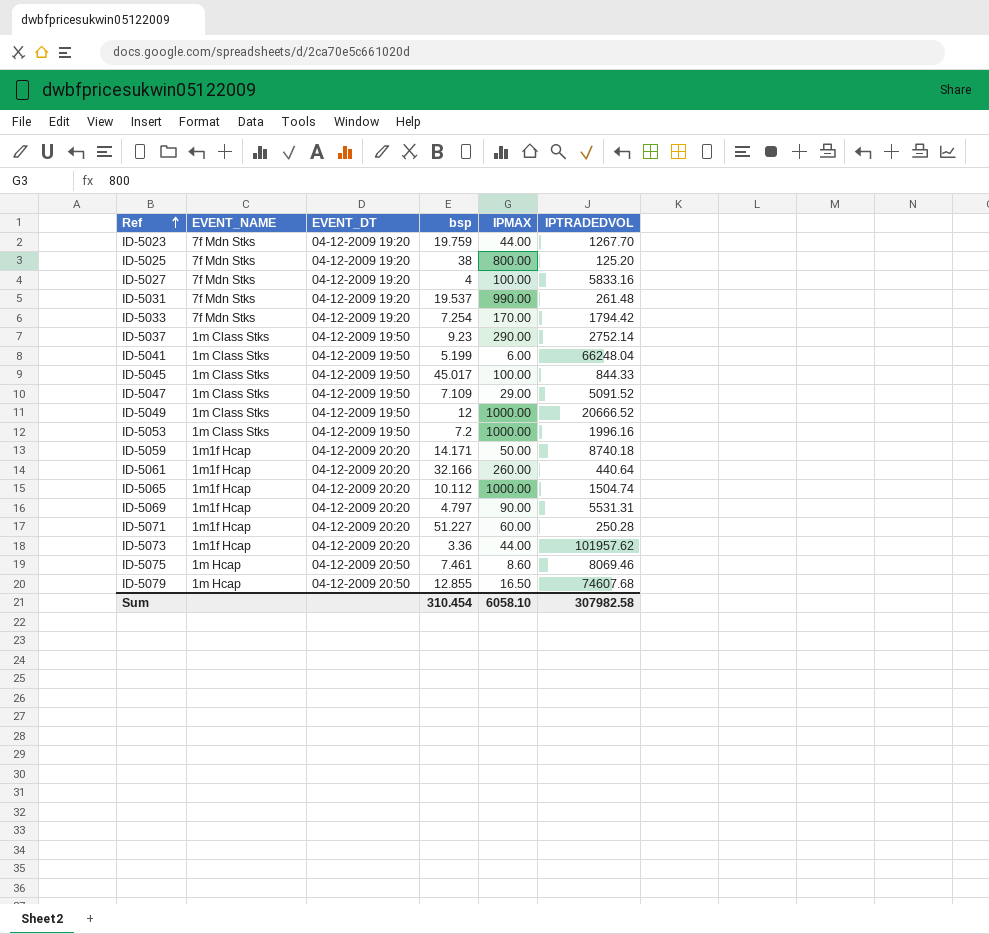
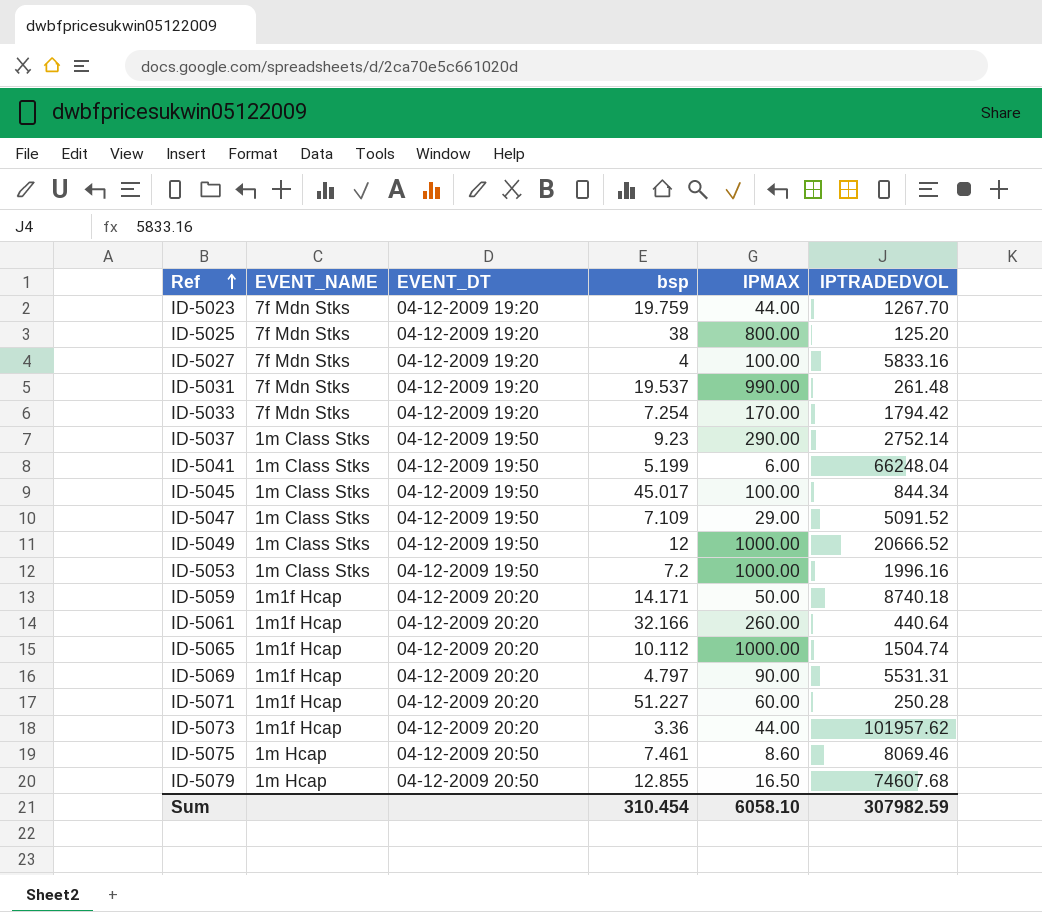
ID-5045 | IPTRADEDVOL: 844.33 -> 844.34
Sum | IPTRADEDVOL: 307982.58 -> 307982.59

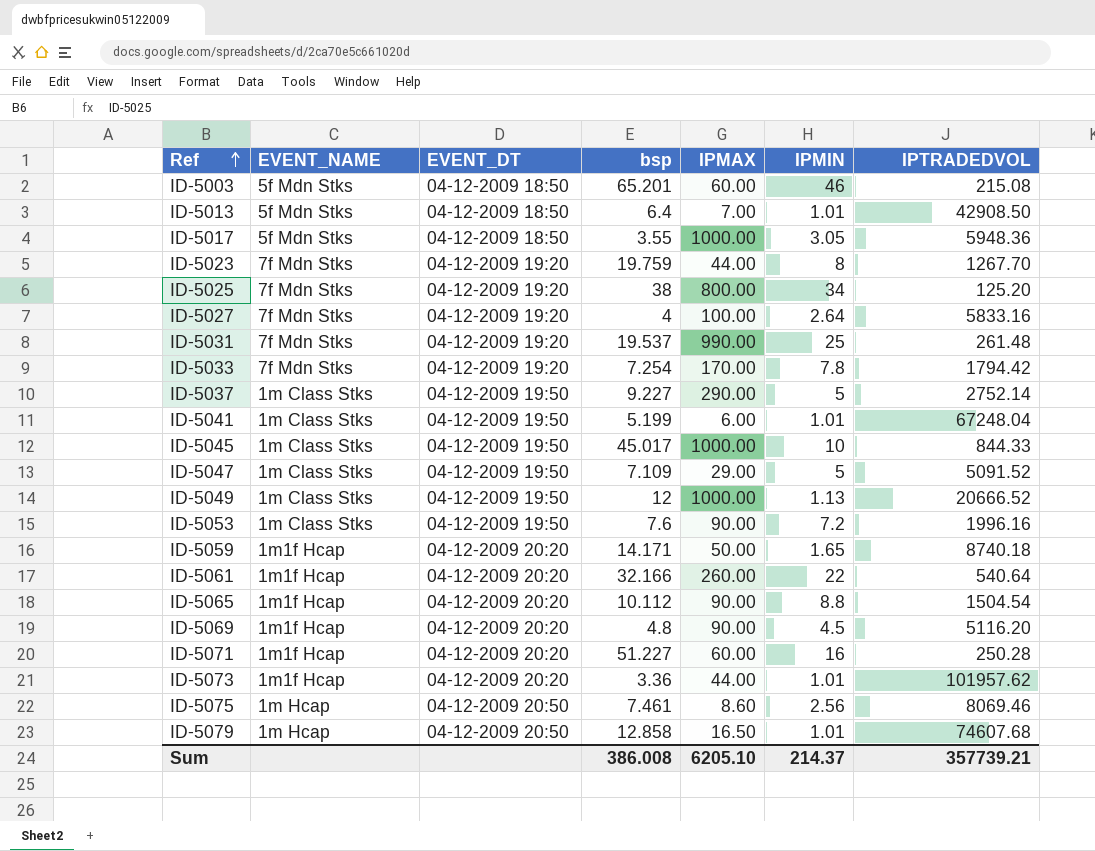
column IPMIN | position: none -> 6
row ID-5003: none -> 5f Mdn Stks | 04-12-2009 18:50 | 65.201 | 60.00 | 46 | 215.08
row ID-5013: none -> 5f Mdn Stks | 04-12-2009 18:50 | 6.4 | 7.00 | 1.01 | 42908.50
row ID-5017: none -> 5f Mdn Stks | 04-12-2009 18:50 | 3.55 | 1000.00 | 3.05 | 5948.36
ID-5037 | bsp: 9.23 -> 9.227
ID-5041 | IPTRADEDVOL: 66248.04 -> 67248.04
ID-5045 | IPMAX: 100.00 -> 1000.00
ID-5045 | IPTRADEDVOL: 844.34 -> 844.33
ID-5053 | bsp: 7.2 -> 7.6
ID-5053 | IPMAX: 1000.00 -> 90.00
ID-5061 | IPTRADEDVOL: 440.64 -> 540.64
ID-5065 | IPMAX: 1000.00 -> 90.00
ID-5065 | IPTRADEDVOL: 1504.74 -> 1504.54
ID-5069 | bsp: 4.797 -> 4.8
ID-5069 | IPTRADEDVOL: 5531.31 -> 5116.20
ID-5079 | bsp: 12.855 -> 12.858
Sum | bsp: 310.454 -> 386.008
Sum | IPMAX: 6058.10 -> 6205.10
Sum | IPTRADEDVOL: 307982.59 -> 357739.21

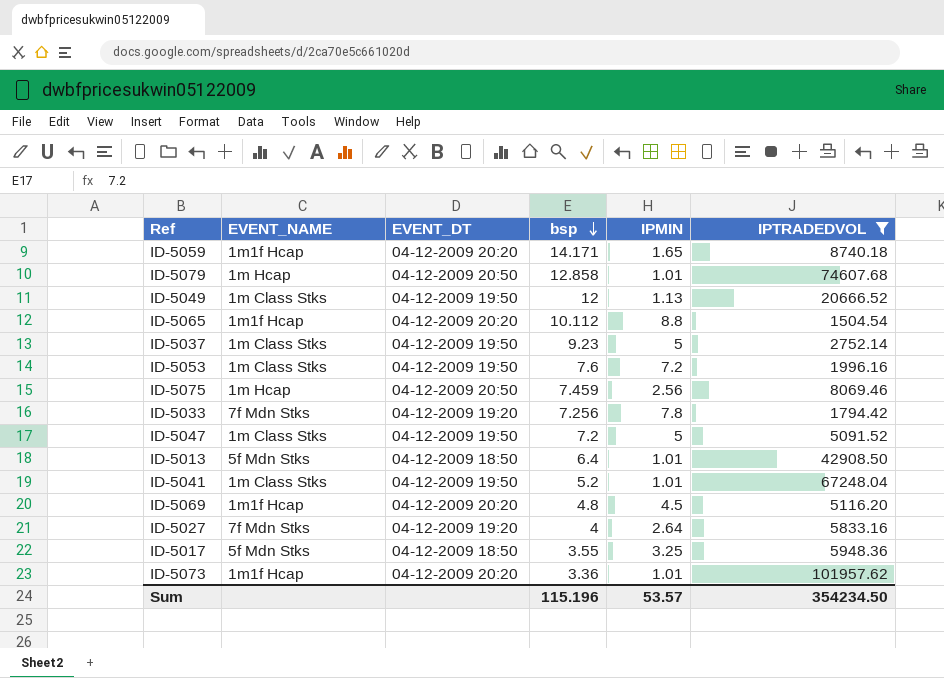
filter: none -> IPTRADEDVOL >= 1504.54
row order: Ref ascending -> bsp descending
column IPMAX | position: 5 -> none
ID-5037 | bsp: 9.227 -> 9.23
ID-5075 | bsp: 7.461 -> 7.459
ID-5033 | bsp: 7.254 -> 7.256
ID-5047 | bsp: 7.109 -> 7.2
ID-5041 | bsp: 5.199 -> 5.2
ID-5017 | IPMIN: 3.05 -> 3.25
Sum | bsp: 386.008 -> 115.196
Sum | IPMIN: 214.37 -> 53.57
Sum | IPTRADEDVOL: 357739.21 -> 354234.50

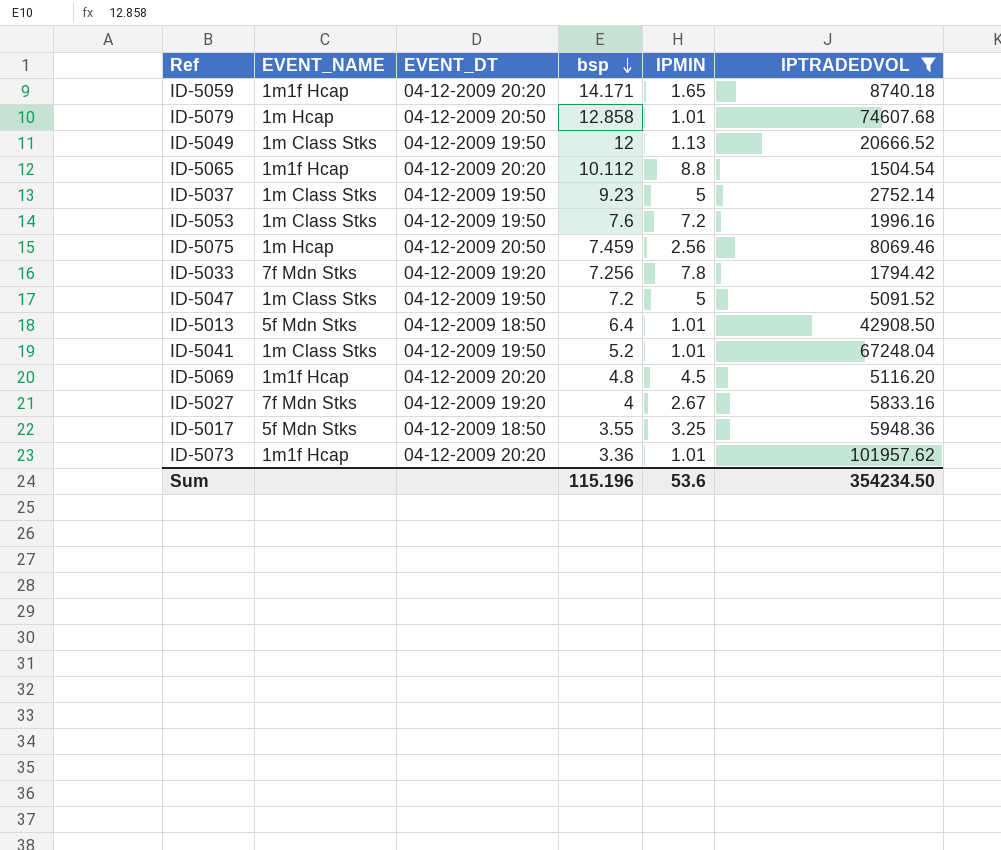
ID-5027 | IPMIN: 2.64 -> 2.67
Sum | IPMIN: 53.57 -> 53.6

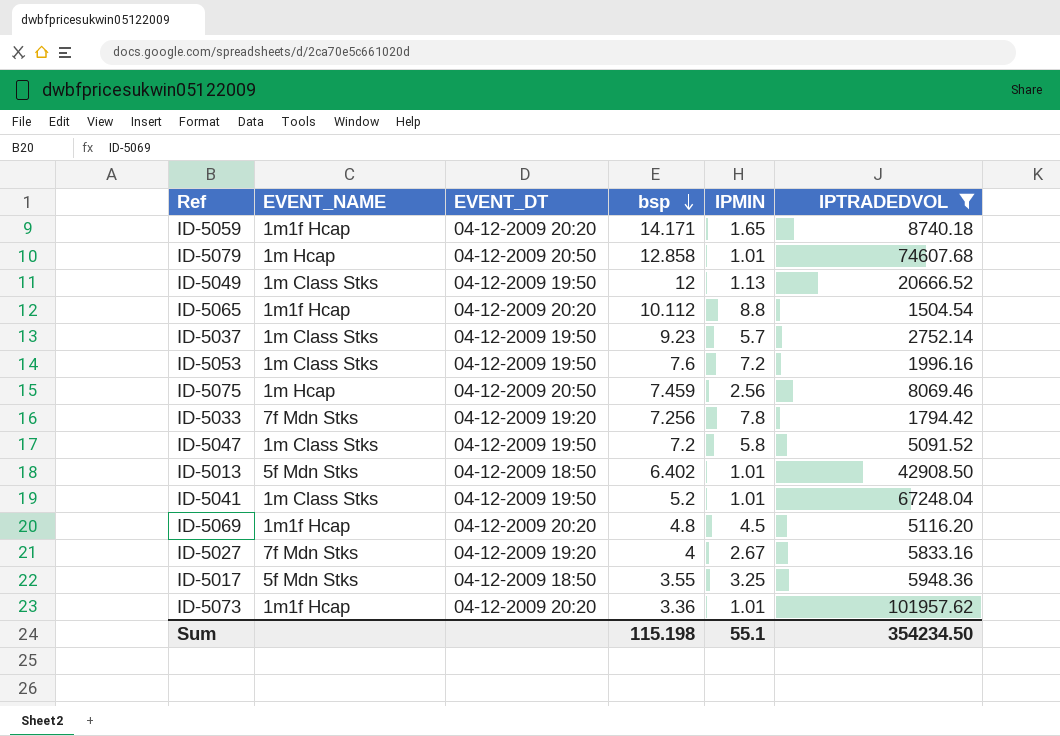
ID-5037 | IPMIN: 5 -> 5.7
ID-5047 | IPMIN: 5 -> 5.8
ID-5013 | bsp: 6.4 -> 6.402
Sum | bsp: 115.196 -> 115.198
Sum | IPMIN: 53.6 -> 55.1

